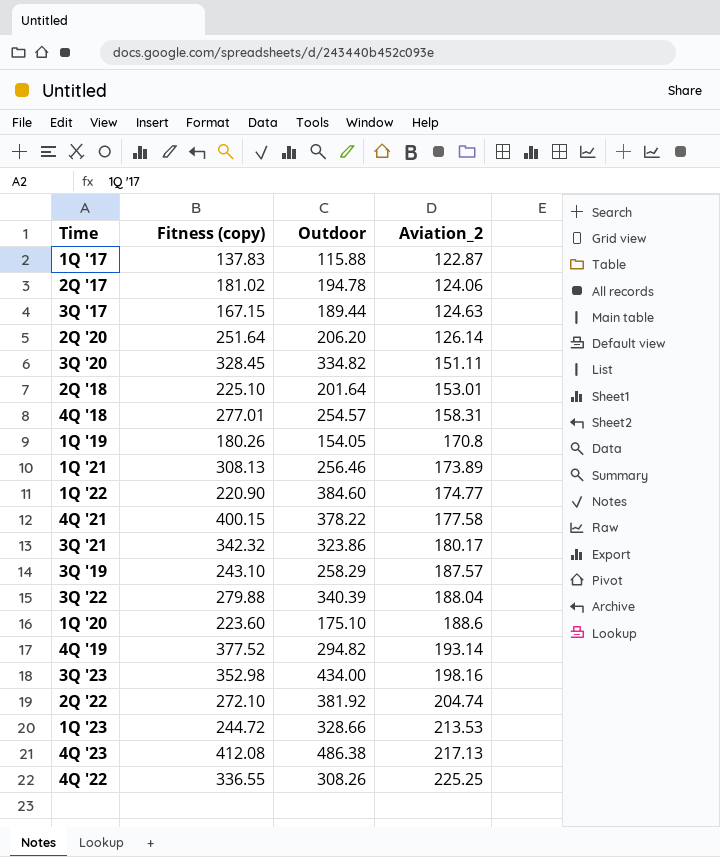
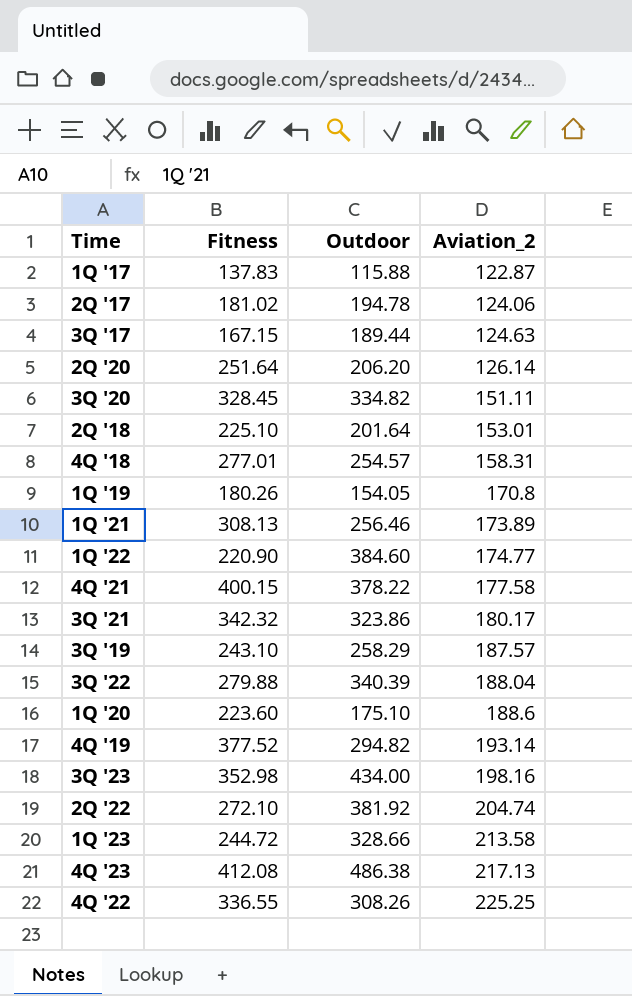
column name: Fitness (copy) -> Fitness
1Q '23 | Aviation_2: 213.53 -> 213.58

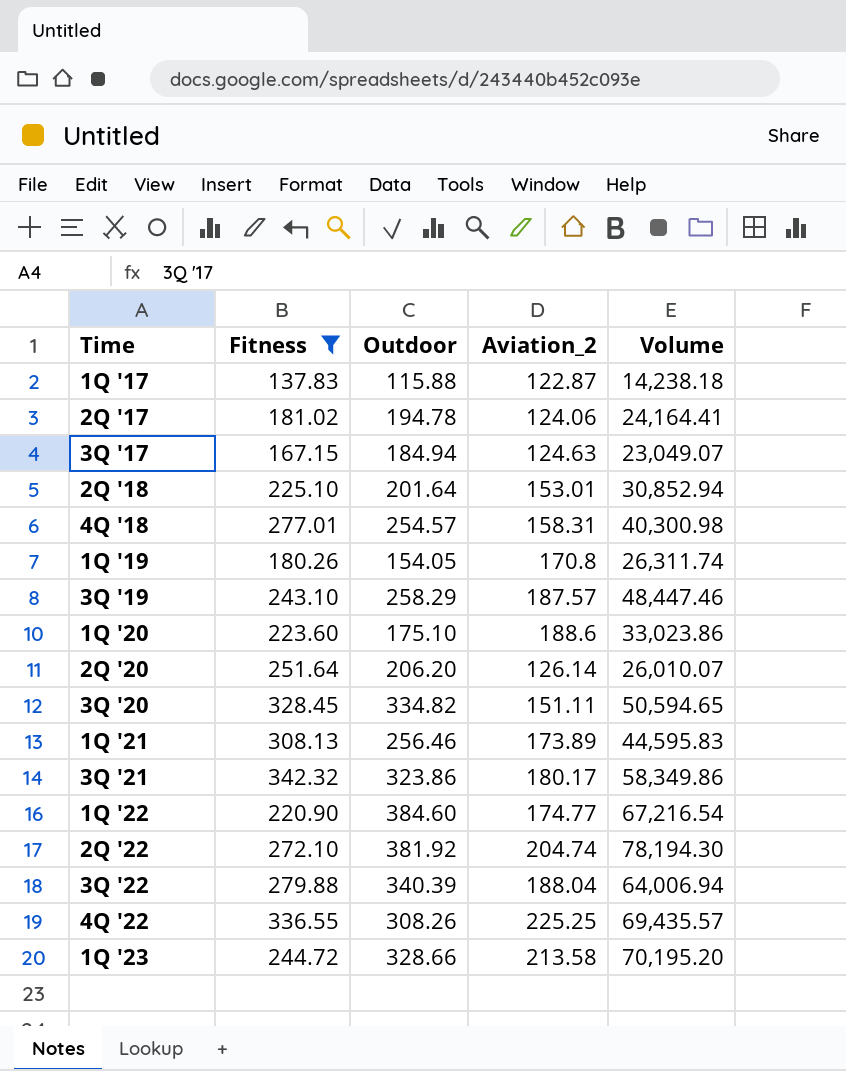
filter: none -> Fitness <= 342.32
row order: Aviation_2 ascending -> Time ascending
column Volume | formula: none -> [Outdoor] * [Aviation_2]
3Q '17 | Outdoor: 189.44 -> 184.94

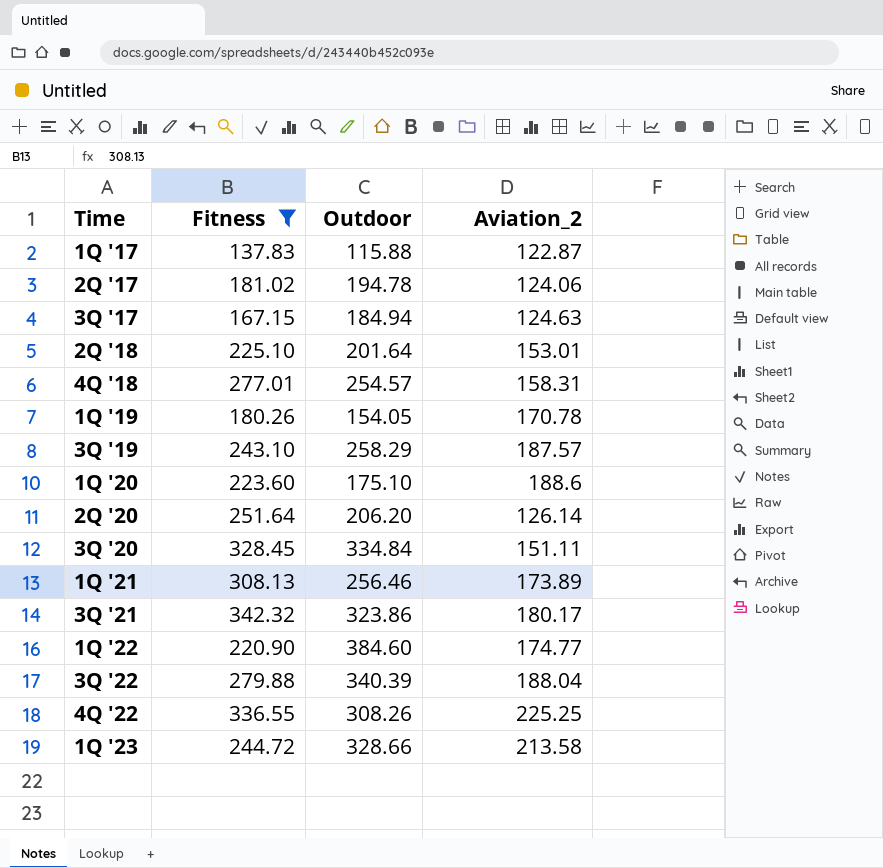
column Volume | formula: [Outdoor] * [Aviation_2] -> none
row 2Q '22: 272.10 | 381.92 | 204.74 | 78,194.30 -> none
1Q '19 | Aviation_2: 170.8 -> 170.78
3Q '20 | Outdoor: 334.82 -> 334.84

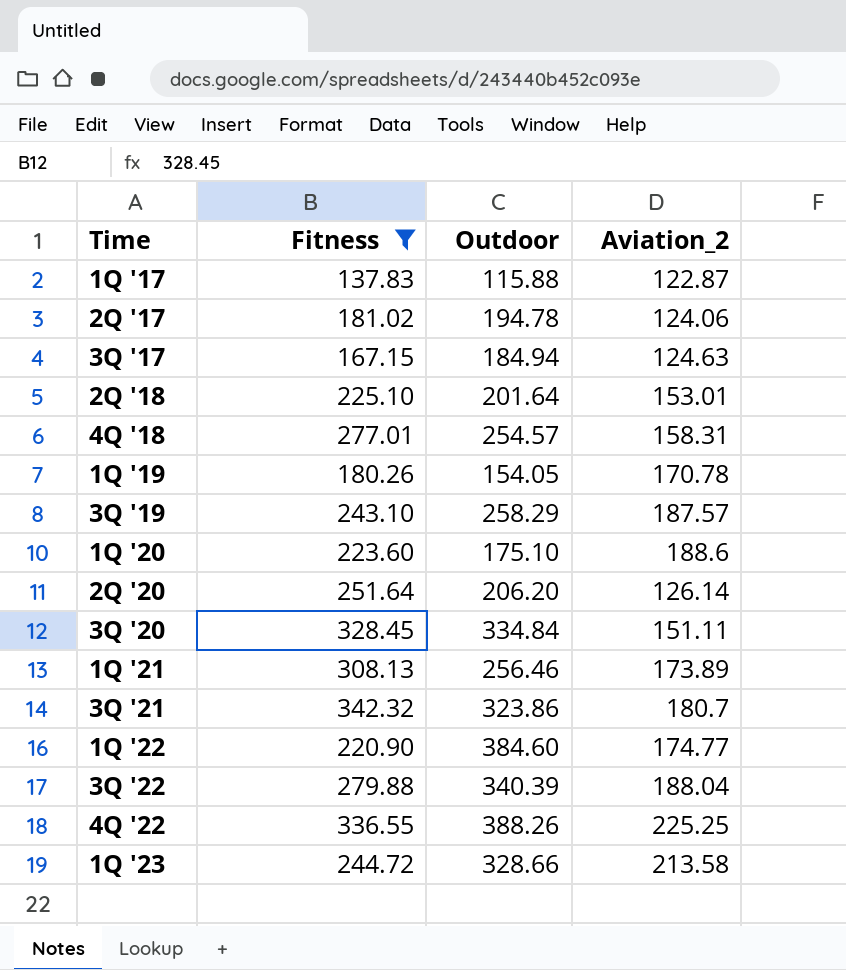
3Q '21 | Aviation_2: 180.17 -> 180.7
4Q '22 | Outdoor: 308.26 -> 388.26

